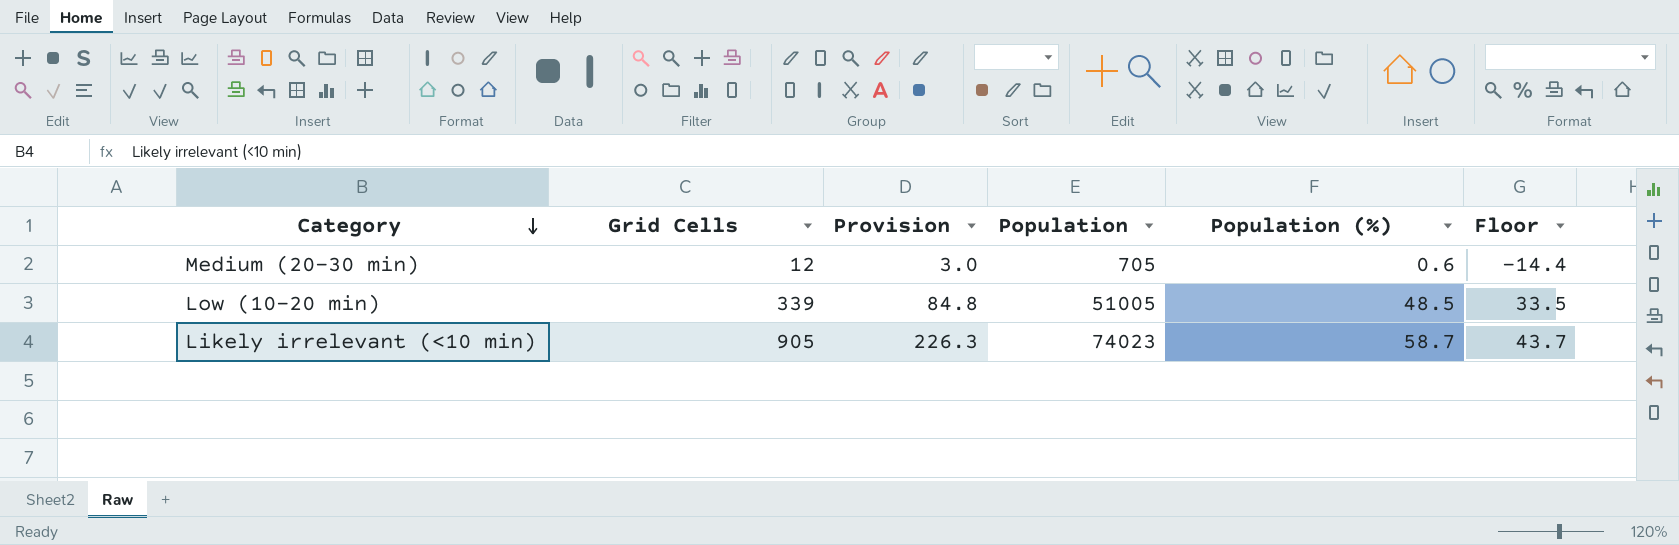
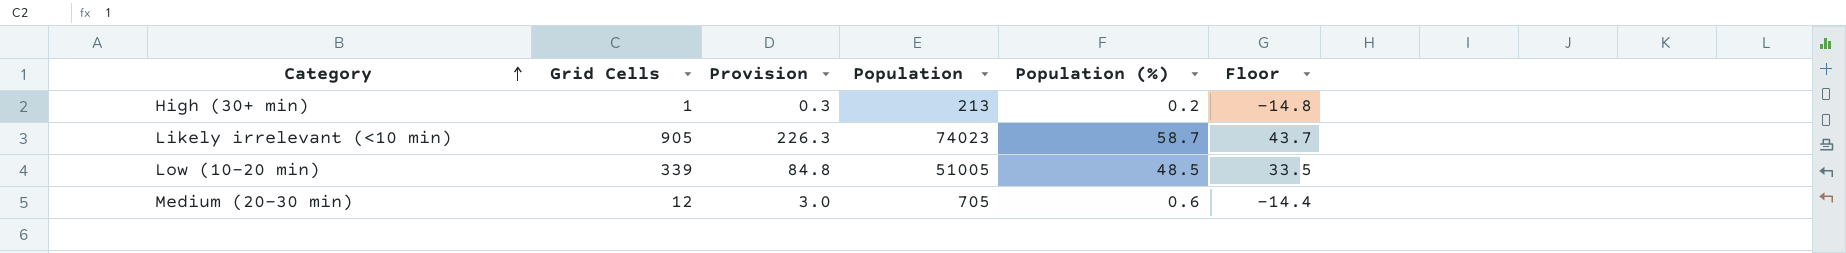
row order: Category descending -> Category ascending
row High (30+ min): none -> 1 | 0.3 | 213 | 0.2 | -14.8

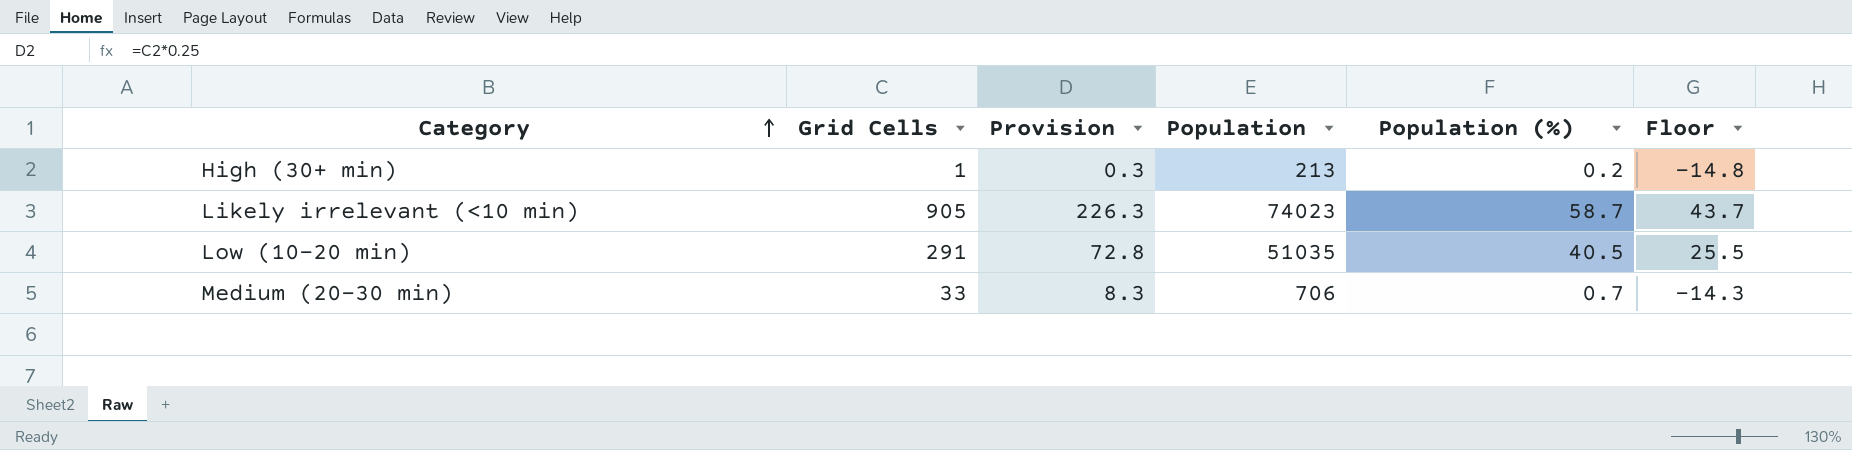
Low (10-20 min) | Grid Cells: 339 -> 291
Low (10-20 min) | Provision: 84.8 -> 72.8
Low (10-20 min) | Population: 51005 -> 51035
Low (10-20 min) | Population (%): 48.5 -> 40.5
Low (10-20 min) | Floor: 33.5 -> 25.5
Medium (20-30 min) | Grid Cells: 12 -> 33
Medium (20-30 min) | Provision: 3.0 -> 8.3
Medium (20-30 min) | Population: 705 -> 706
Medium (20-30 min) | Population (%): 0.6 -> 0.7
Medium (20-30 min) | Floor: -14.4 -> -14.3

